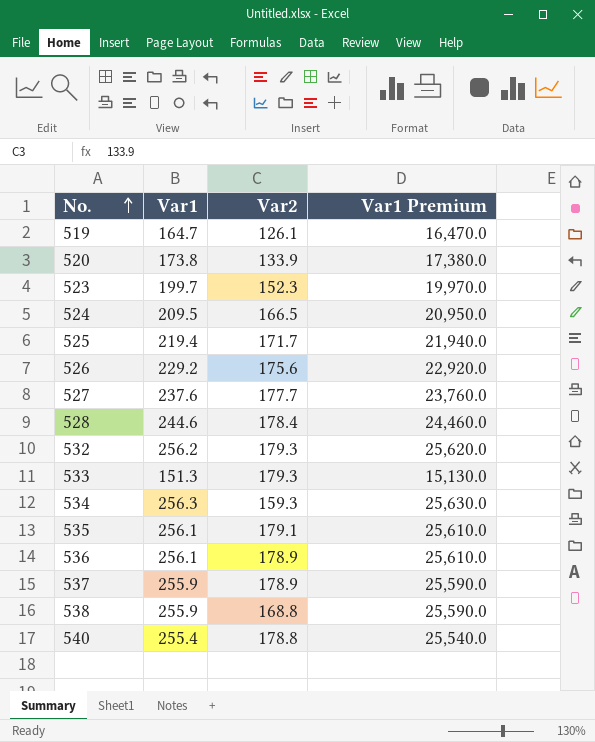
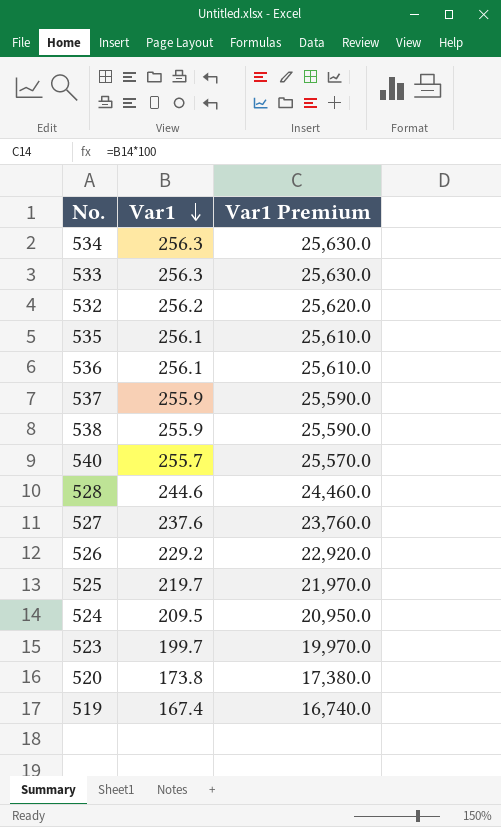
row order: No. ascending -> Var1 descending
column Var2 | position: 3 -> none
533 | Var1: 151.3 -> 256.3
533 | Var1 Premium: 15,130.0 -> 25,630.0
540 | Var1: 255.4 -> 255.7
540 | Var1 Premium: 25,540.0 -> 25,570.0
525 | Var1: 219.4 -> 219.7
525 | Var1 Premium: 21,940.0 -> 21,970.0
519 | Var1: 164.7 -> 167.4
519 | Var1 Premium: 16,470.0 -> 16,740.0

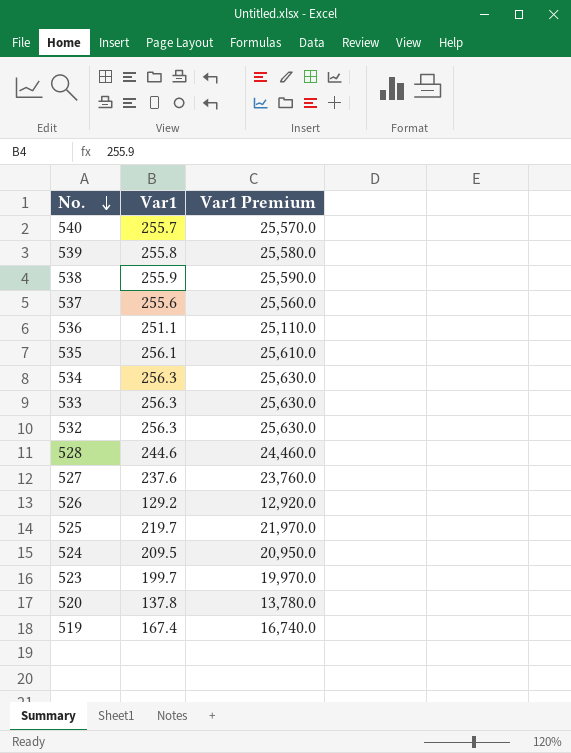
row order: Var1 descending -> No. descending
row 539: none -> 255.8 | 25,580.0
537 | Var1: 255.9 -> 255.6
537 | Var1 Premium: 25,590.0 -> 25,560.0
536 | Var1: 256.1 -> 251.1
536 | Var1 Premium: 25,610.0 -> 25,110.0
532 | Var1: 256.2 -> 256.3
532 | Var1 Premium: 25,620.0 -> 25,630.0
526 | Var1: 229.2 -> 129.2
526 | Var1 Premium: 22,920.0 -> 12,920.0
520 | Var1: 173.8 -> 137.8
520 | Var1 Premium: 17,380.0 -> 13,780.0

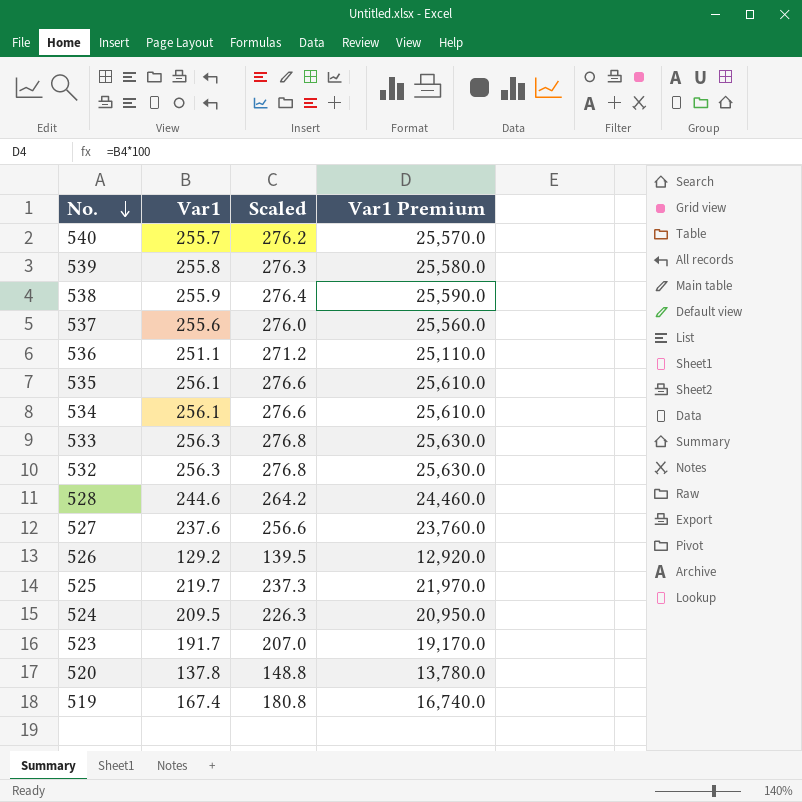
column Scaled | formula: none -> [Var1] * 1.08
534 | Var1: 256.3 -> 256.1
534 | Var1 Premium: 25,630.0 -> 25,610.0
523 | Var1: 199.7 -> 191.7
523 | Var1 Premium: 19,970.0 -> 19,170.0

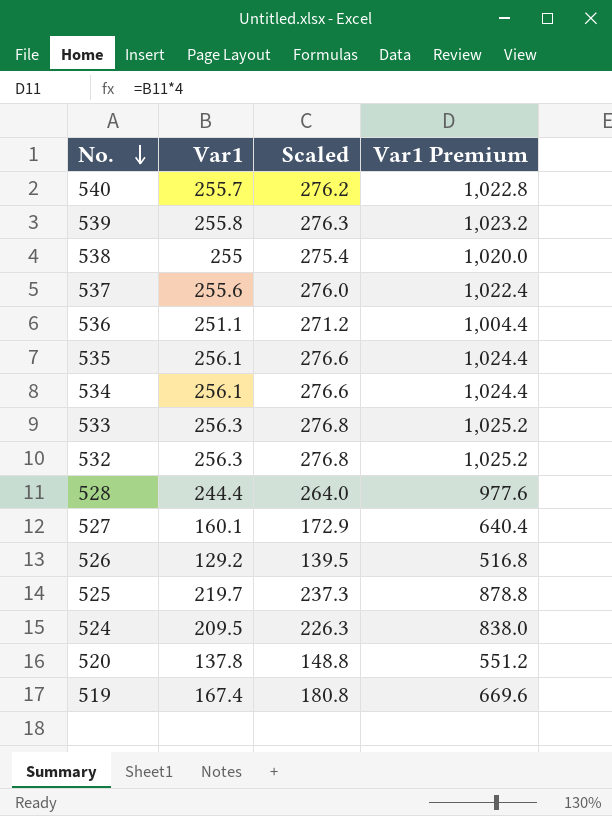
column Var1 Premium | formula: [Var1] * 100 -> [Var1] * 4
row 523: 191.7 | 207.0 | 19,170.0 -> none
538 | Var1: 255.9 -> 255
538 | Scaled: 276.4 -> 275.4
528 | Var1: 244.6 -> 244.4
528 | Scaled: 264.2 -> 264.0
527 | Var1: 237.6 -> 160.1
527 | Scaled: 256.6 -> 172.9

